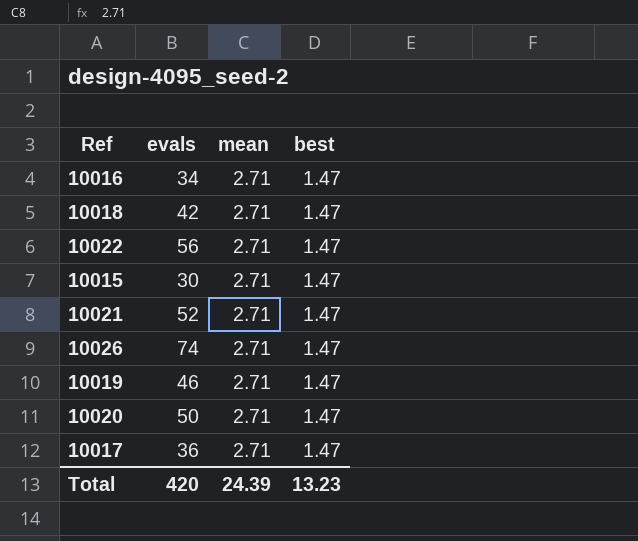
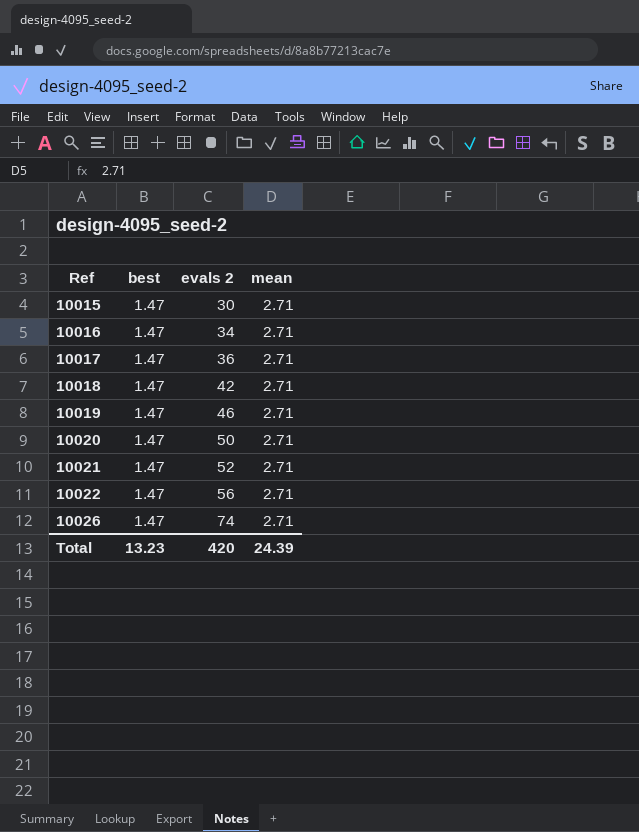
row order: none -> Ref ascending
column best | position: 4 -> 2
column name: evals -> evals 2

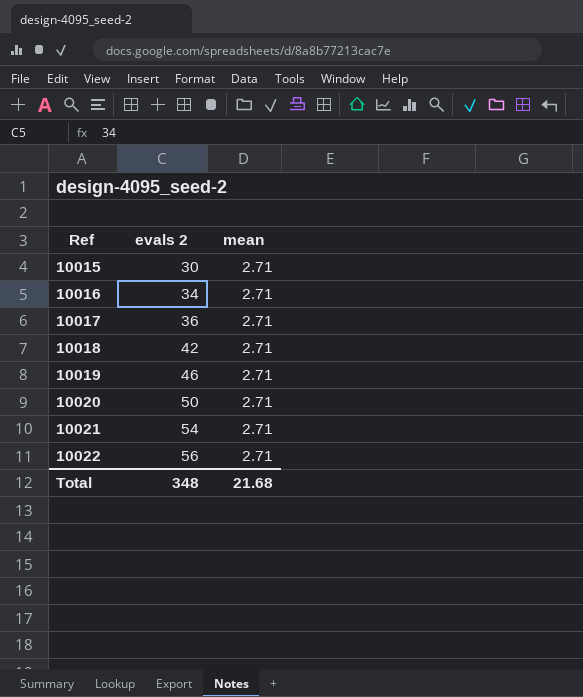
column best | position: 2 -> none
row 10026: 1.47 | 74 | 2.71 -> none
10021 | evals 2: 52 -> 54
Total | evals 2: 420 -> 348
Total | mean: 24.39 -> 21.68

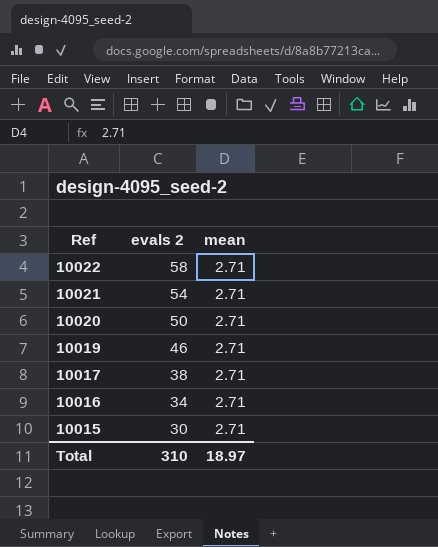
row order: Ref ascending -> Ref descending
row 10018: 42 | 2.71 -> none
10022 | evals 2: 56 -> 58
10017 | evals 2: 36 -> 38
Total | evals 2: 348 -> 310
Total | mean: 21.68 -> 18.97

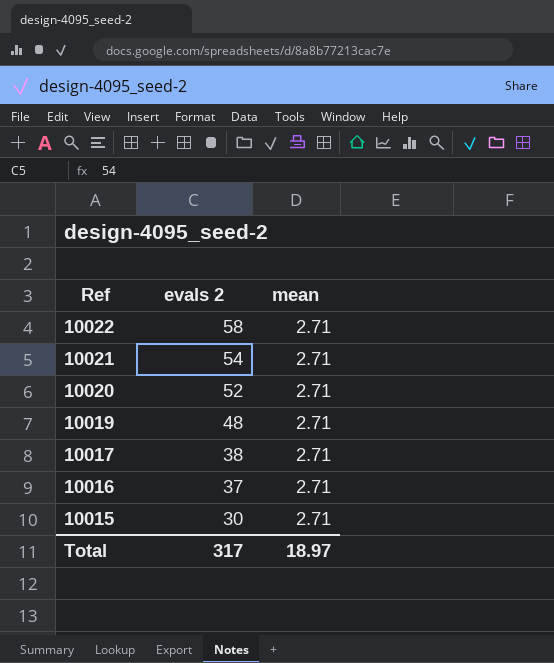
10020 | evals 2: 50 -> 52
10019 | evals 2: 46 -> 48
10016 | evals 2: 34 -> 37
Total | evals 2: 310 -> 317

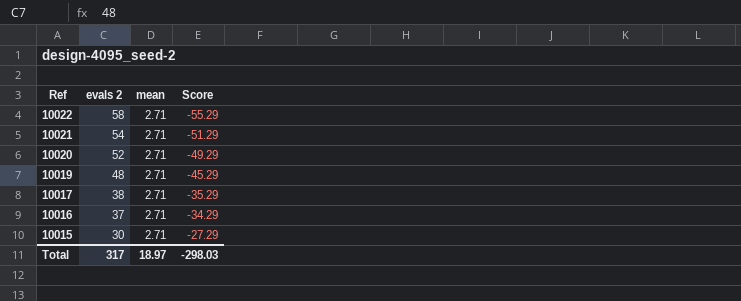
column Score | formula: none -> [mean] - [evals 2]

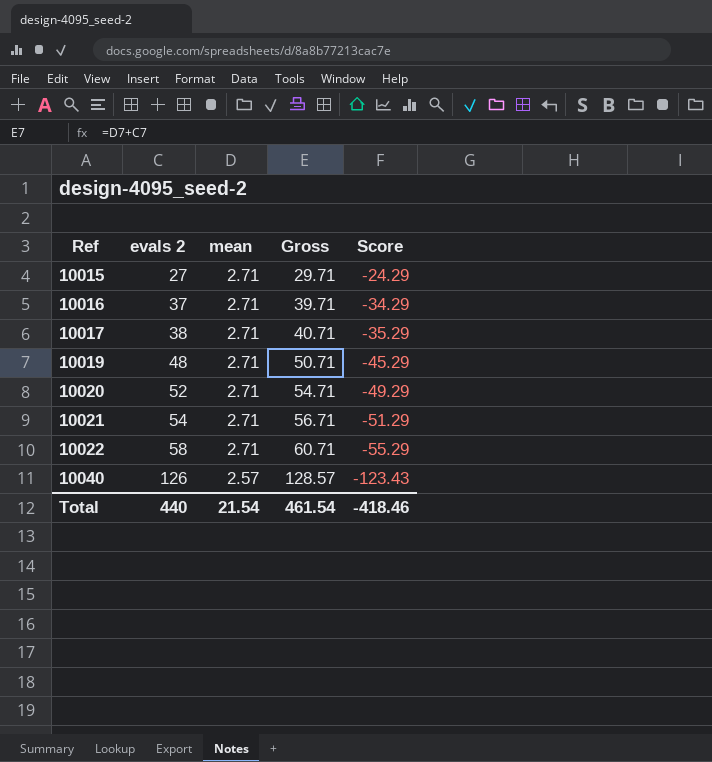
row order: Ref descending -> Ref ascending
column Gross | formula: none -> [evals 2] + [mean]
10015 | evals 2: 30 -> 27
10015 | Score: -27.29 -> -24.29
row 10040: none -> 126 | 2.57 | 128.57 | -123.43
Total | evals 2: 317 -> 440
Total | mean: 18.97 -> 21.54
Total | Score: -298.03 -> -418.46

